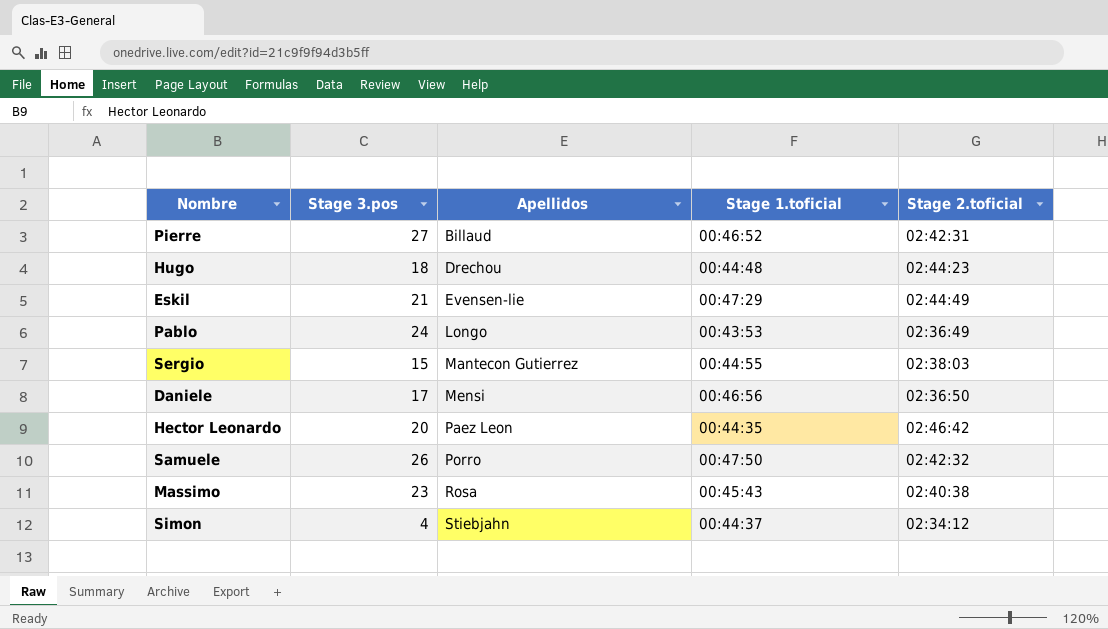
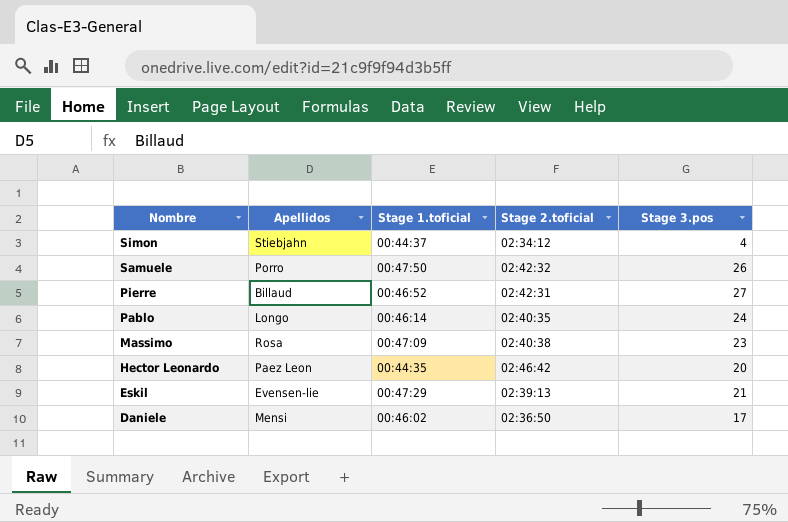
row order: Apellidos ascending -> Nombre descending
column Stage 3.pos | position: 2 -> 5
row Hugo: 18 | Drechou | 00:44:48 | 02:44:23 -> none
row Sergio: 15 | Mantecon Gutierrez | 00:44:55 | 02:38:03 -> none
Pablo | Stage 1.toficial: 00:43:53 -> 00:46:14
Pablo | Stage 2.toficial: 02:36:49 -> 02:40:35
Massimo | Stage 1.toficial: 00:45:43 -> 00:47:09
Eskil | Stage 2.toficial: 02:44:49 -> 02:39:13
Daniele | Stage 1.toficial: 00:46:56 -> 00:46:02

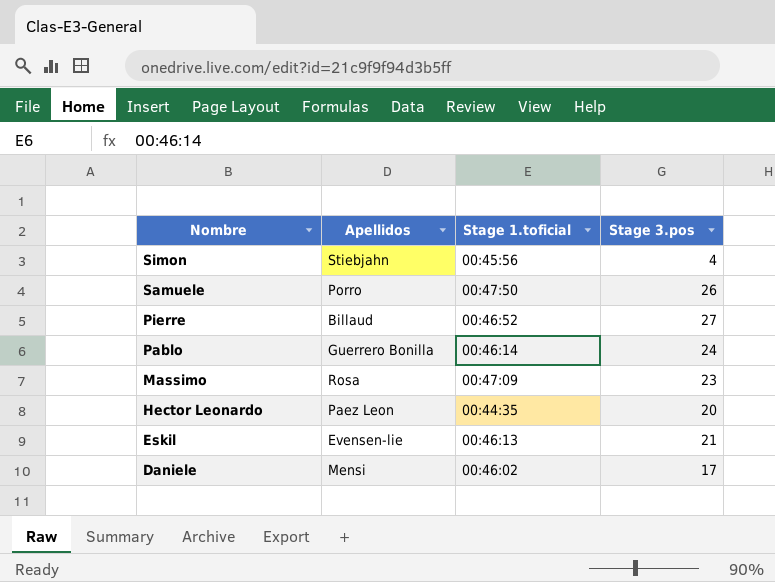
column Stage 2.toficial | position: 4 -> none
Simon | Stage 1.toficial: 00:44:37 -> 00:45:56
Pablo | Apellidos: Longo -> Guerrero Bonilla
Eskil | Stage 1.toficial: 00:47:29 -> 00:46:13

